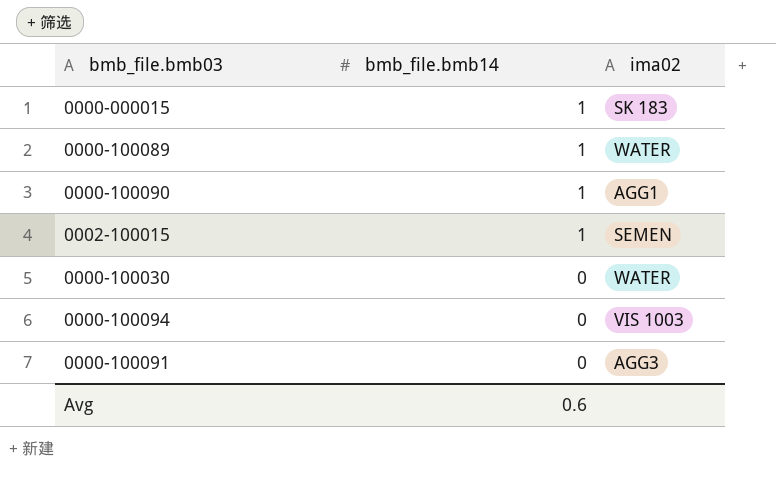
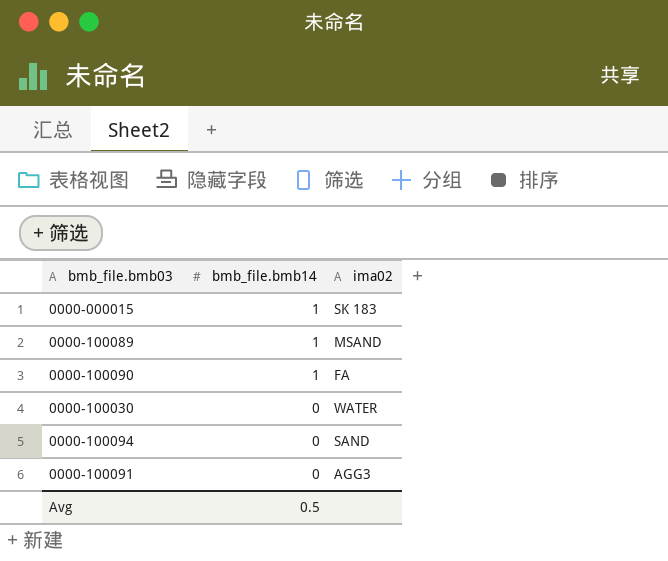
row 0002-100015: 1 | SEMEN -> none
0000-100089 | ima02: WATER -> MSAND
0000-100090 | ima02: AGG1 -> FA
0000-100094 | ima02: VIS 1003 -> SAND
Avg | bmb_file.bmb14: 0.6 -> 0.5

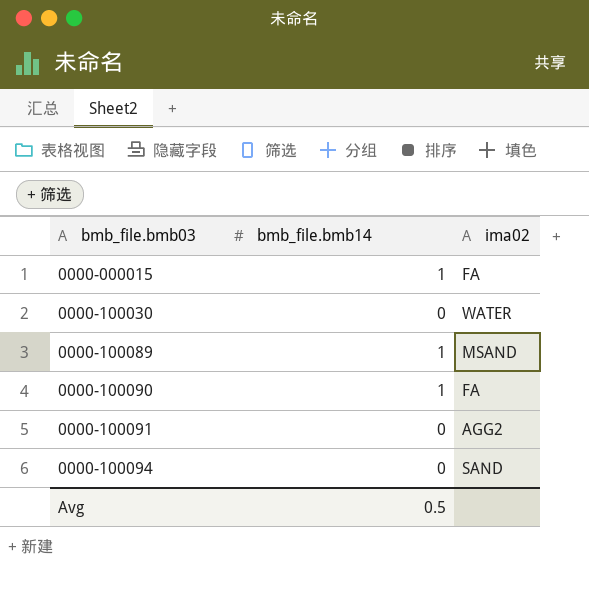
row order: bmb_file.bmb14 descending -> bmb_file.bmb03 ascending
0000-000015 | ima02: SK 183 -> FA
0000-100091 | ima02: AGG3 -> AGG2

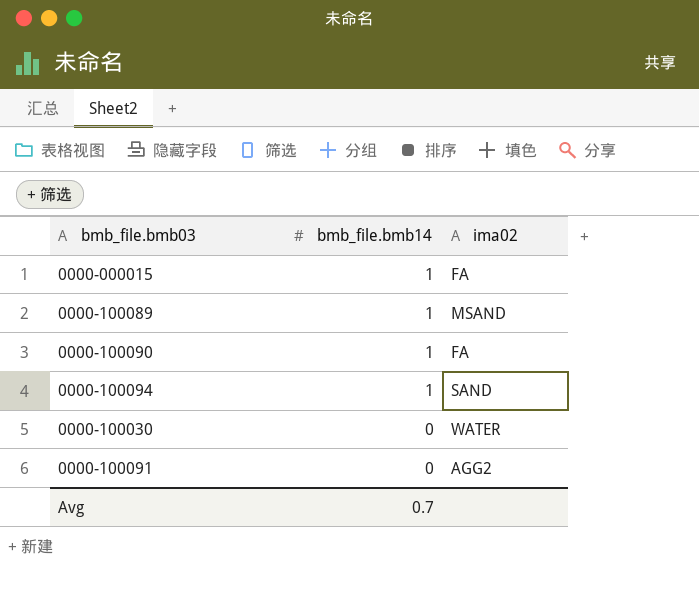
row order: bmb_file.bmb03 ascending -> bmb_file.bmb14 descending
0000-100094 | bmb_file.bmb14: 0 -> 1
Avg | bmb_file.bmb14: 0.5 -> 0.7

